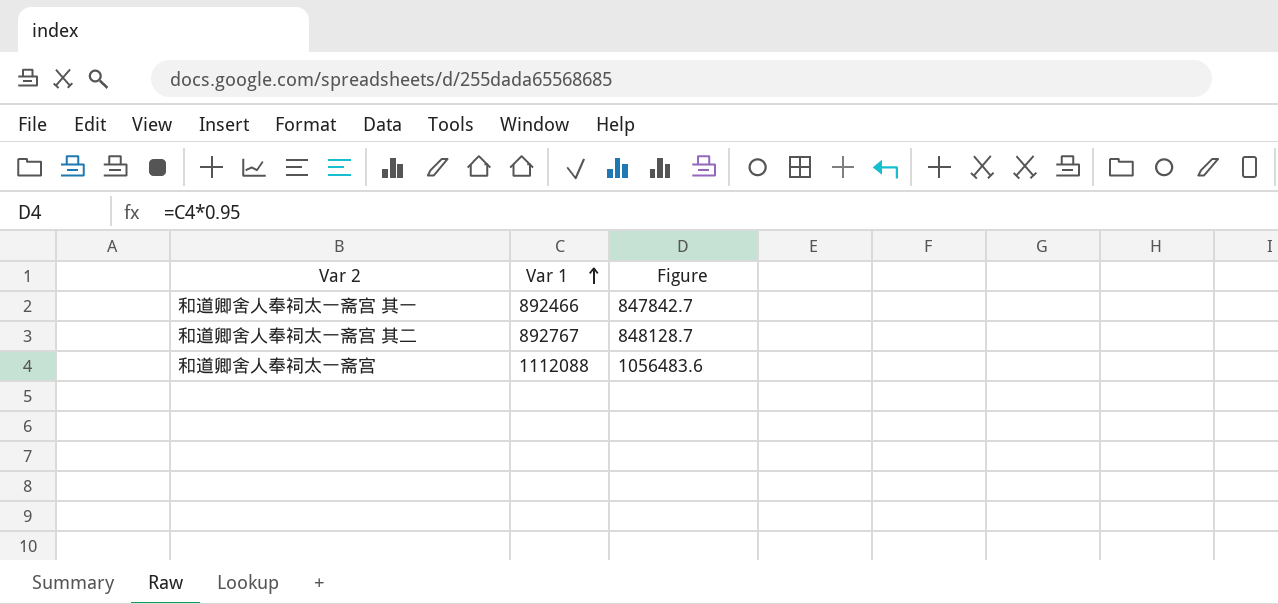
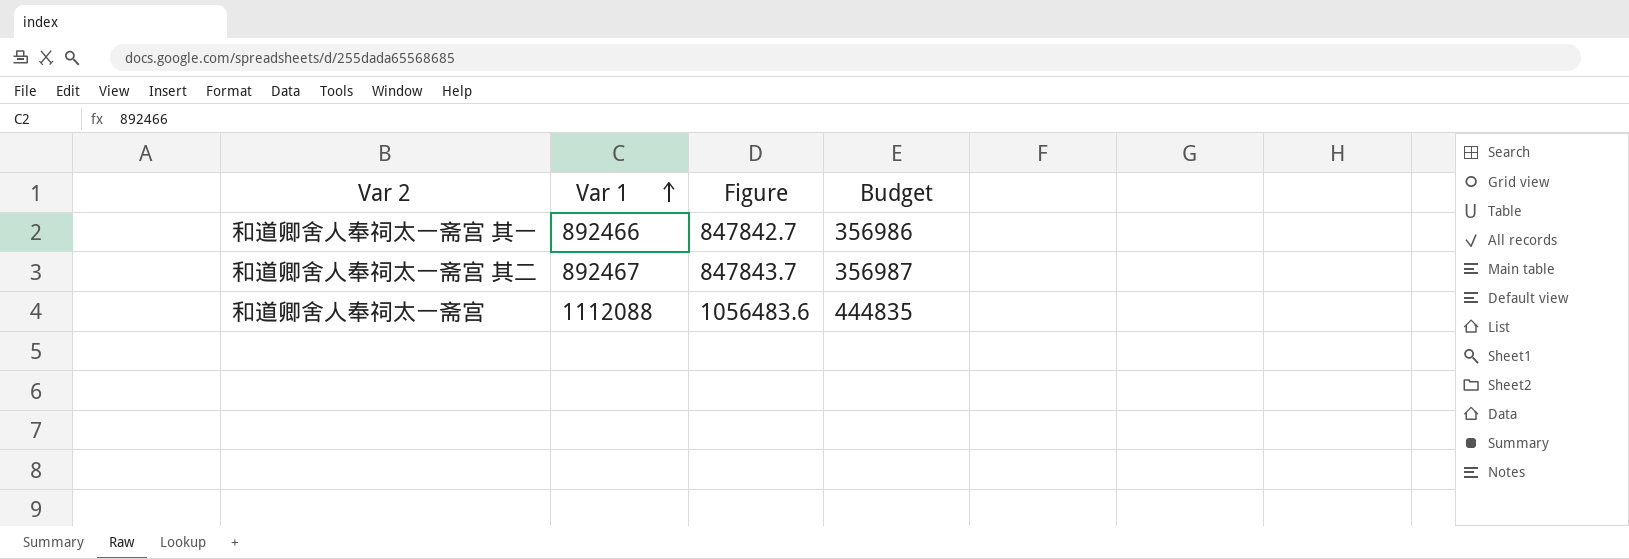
column Budget | formula: none -> [Var 1] * 0.4
和道卿舍人奉祠太一斋宫 其二 | Var 1: 892767 -> 892467
和道卿舍人奉祠太一斋宫 其二 | Figure: 848128.7 -> 847843.7

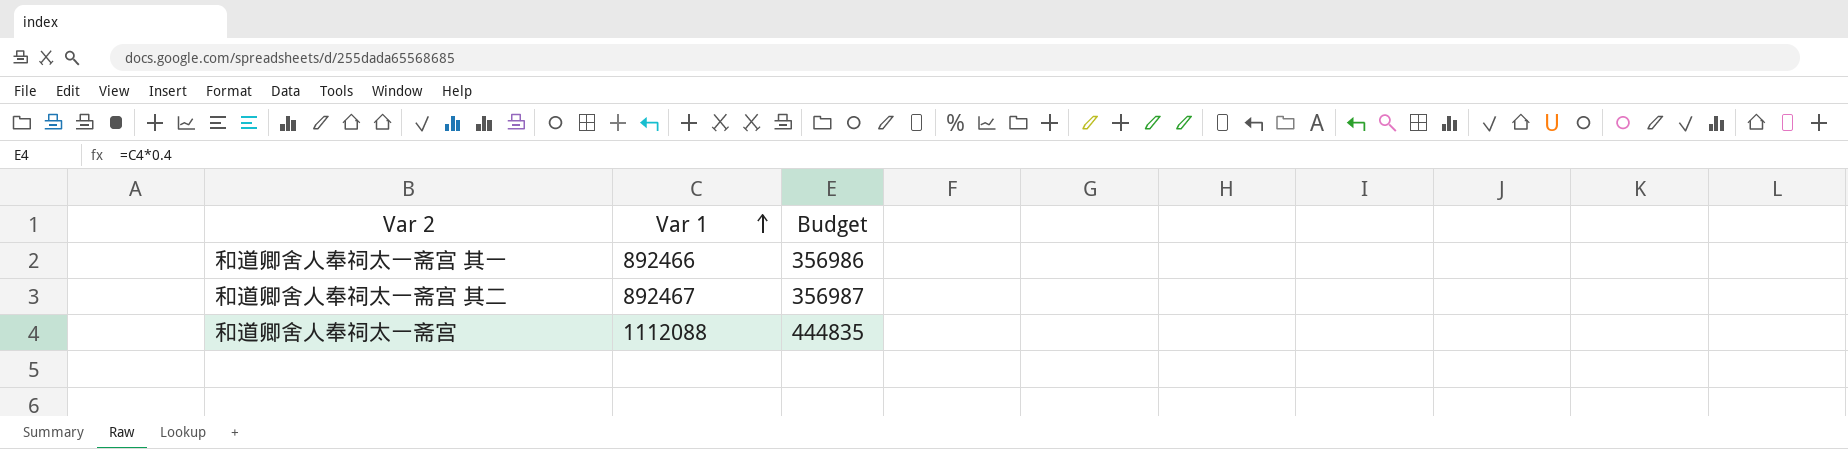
column Figure | formula: [Var 1] * 0.95 -> none

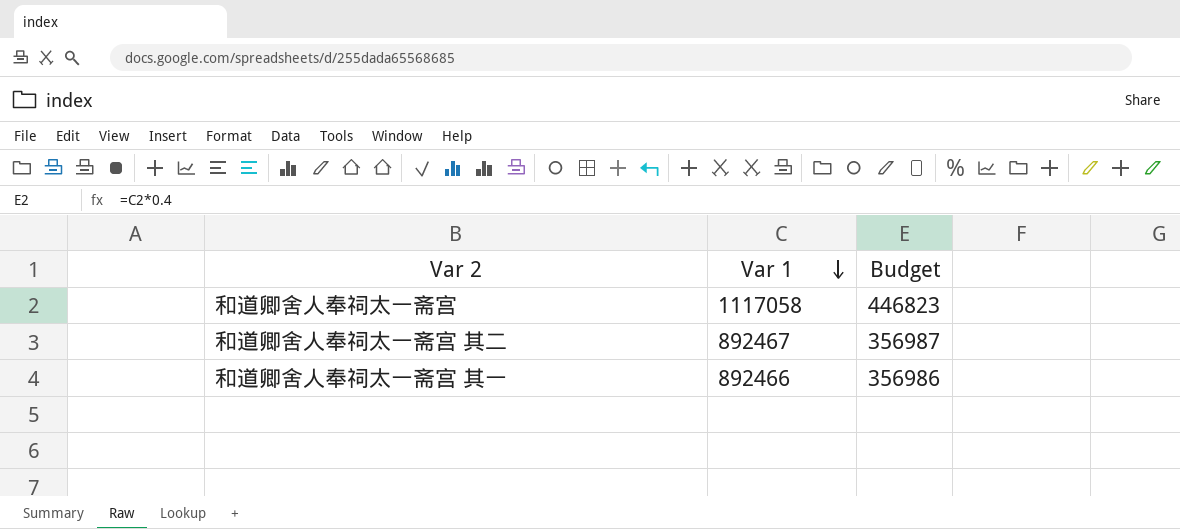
row order: Var 1 ascending -> Var 1 descending
和道卿舍人奉祠太一斋宫 | Var 1: 1112088 -> 1117058
和道卿舍人奉祠太一斋宫 | Budget: 444835 -> 446823

